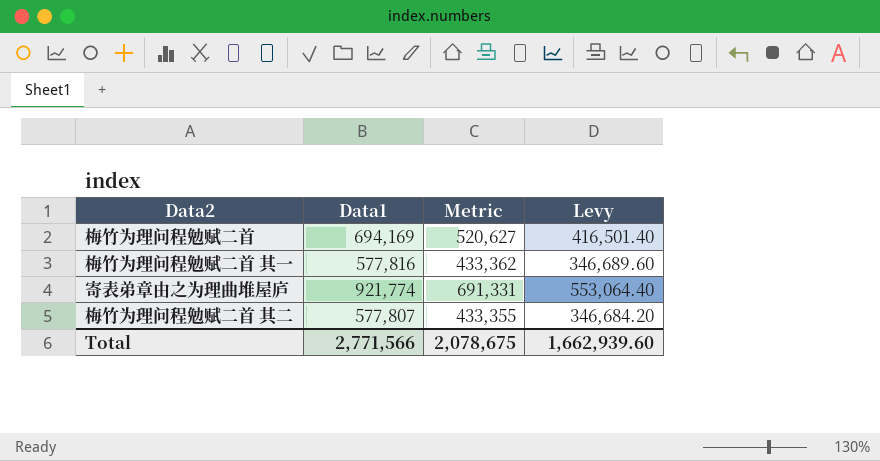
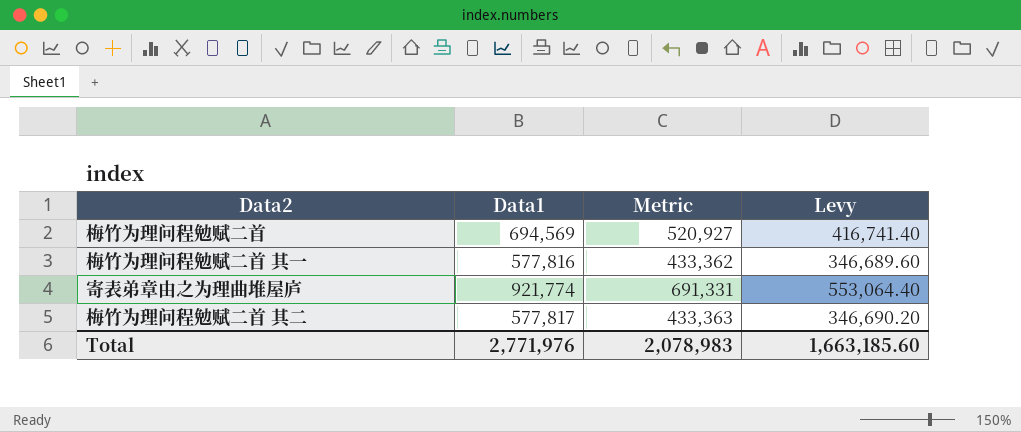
梅竹为理问程勉赋二首 | Data1: 694,169 -> 694,569
梅竹为理问程勉赋二首 | Metric: 520,627 -> 520,927
梅竹为理问程勉赋二首 | Levy: 416,501.40 -> 416,741.40
梅竹为理问程勉赋二首 其二 | Data1: 577,807 -> 577,817
梅竹为理问程勉赋二首 其二 | Metric: 433,355 -> 433,363
梅竹为理问程勉赋二首 其二 | Levy: 346,684.20 -> 346,690.20
Total | Data1: 2,771,566 -> 2,771,976
Total | Metric: 2,078,675 -> 2,078,983
Total | Levy: 1,662,939.60 -> 1,663,185.60

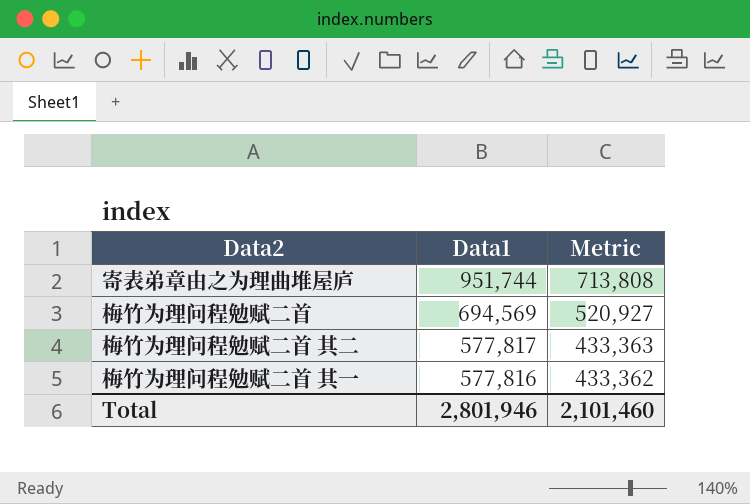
row order: none -> Data1 descending
column Levy | formula: [Data1] * 0.6 -> none
寄表弟章由之为理曲堆屋庐 | Data1: 921,774 -> 951,744
寄表弟章由之为理曲堆屋庐 | Metric: 691,331 -> 713,808
Total | Data1: 2,771,976 -> 2,801,946
Total | Metric: 2,078,983 -> 2,101,460

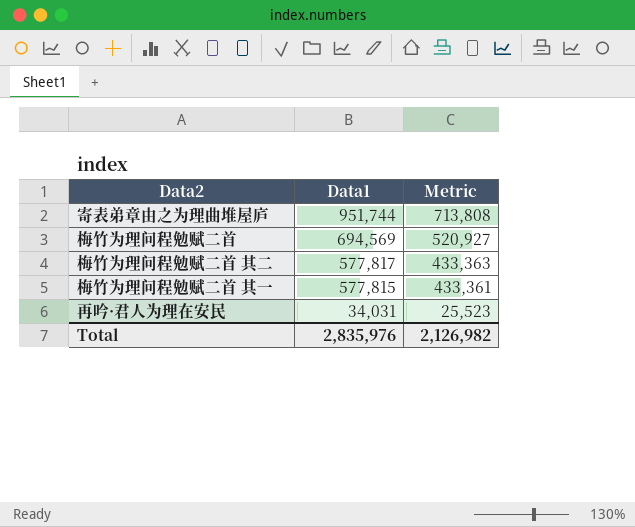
梅竹为理问程勉赋二首 其一 | Data1: 577,816 -> 577,815
梅竹为理问程勉赋二首 其一 | Metric: 433,362 -> 433,361
row 再吟·君人为理在安民: none -> 34,031 | 25,523
Total | Data1: 2,801,946 -> 2,835,976
Total | Metric: 2,101,460 -> 2,126,982

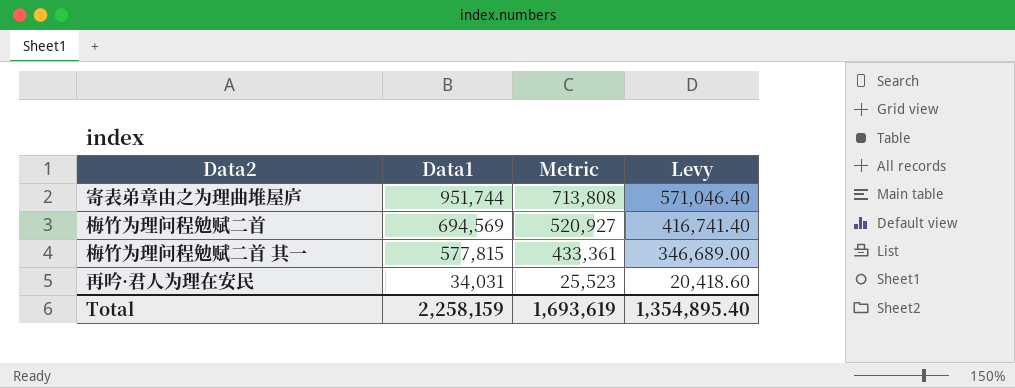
column Levy | formula: none -> [Data1] * 0.6
row 梅竹为理问程勉赋二首 其二: 577,817 | 433,363 -> none
Total | Data1: 2,835,976 -> 2,258,159
Total | Metric: 2,126,982 -> 1,693,619

